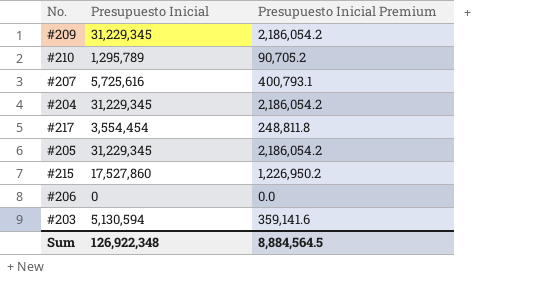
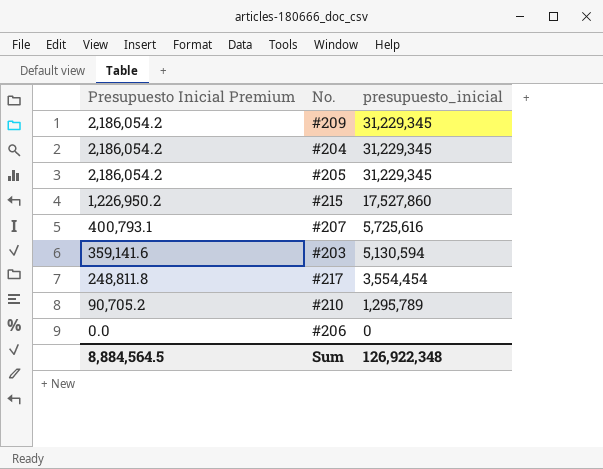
row order: none -> Presupuesto Inicial Premium descending
column Presupuesto Inicial Premium | position: 3 -> 1
column name: Presupuesto Inicial -> presupuesto_inicial

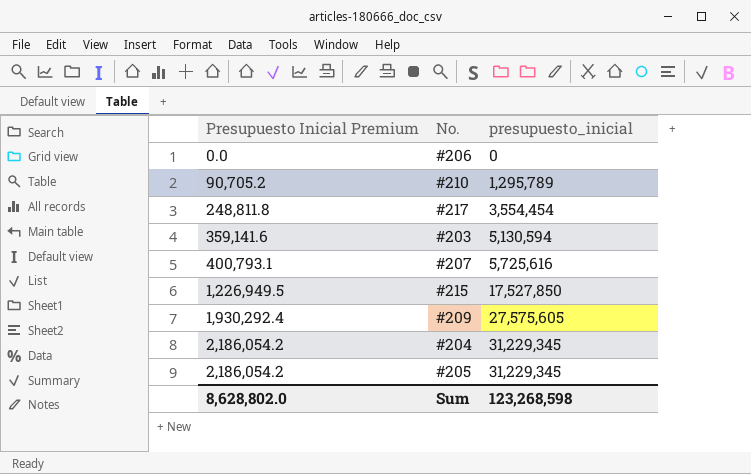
row order: Presupuesto Inicial Premium descending -> Presupuesto Inicial Premium ascending
#215 | Presupuesto Inicial Premium: 1,226,950.2 -> 1,226,949.5
#215 | presupuesto_inicial: 17,527,860 -> 17,527,850
#209 | Presupuesto Inicial Premium: 2,186,054.2 -> 1,930,292.4
#209 | presupuesto_inicial: 31,229,345 -> 27,575,605
Sum | Presupuesto Inicial Premium: 8,884,564.5 -> 8,628,802.0
Sum | presupuesto_inicial: 126,922,348 -> 123,268,598

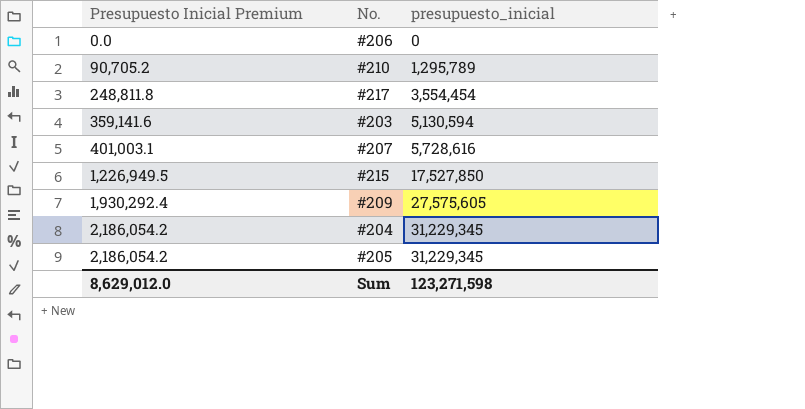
#207 | Presupuesto Inicial Premium: 400,793.1 -> 401,003.1
#207 | presupuesto_inicial: 5,725,616 -> 5,728,616
Sum | Presupuesto Inicial Premium: 8,628,802.0 -> 8,629,012.0
Sum | presupuesto_inicial: 123,268,598 -> 123,271,598

